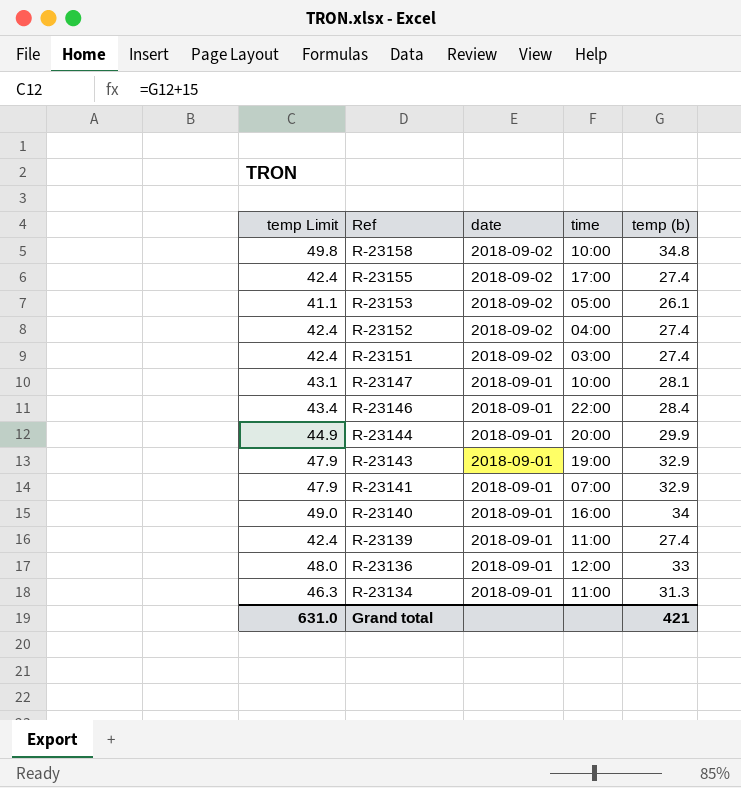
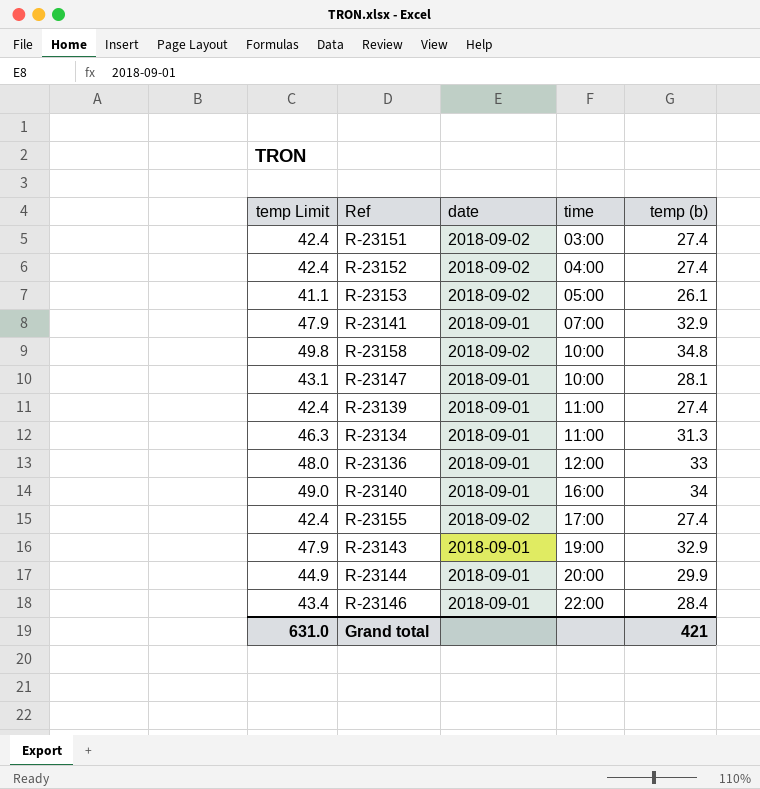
row order: Ref descending -> time ascending

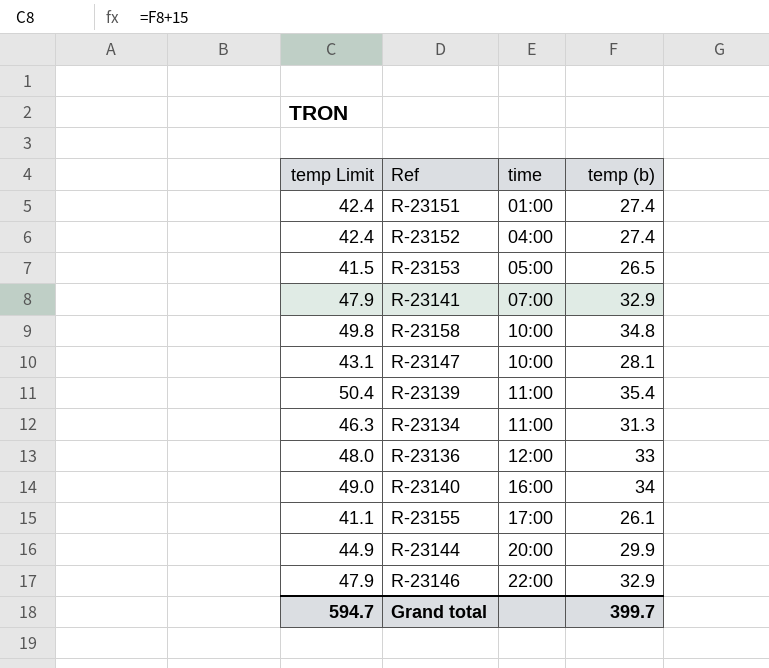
column date | position: 3 -> none
row R-23143: 47.9 | 2018-09-01 | 19:00 | 32.9 -> none
R-23151 | time: 03:00 -> 01:00
R-23153 | temp Limit: 41.1 -> 41.5
R-23153 | temp (b): 26.1 -> 26.5
R-23139 | temp Limit: 42.4 -> 50.4
R-23139 | temp (b): 27.4 -> 35.4
R-23155 | temp Limit: 42.4 -> 41.1
R-23155 | temp (b): 27.4 -> 26.1
R-23146 | temp Limit: 43.4 -> 47.9
R-23146 | temp (b): 28.4 -> 32.9
Grand total | temp Limit: 631.0 -> 594.7
Grand total | temp (b): 421 -> 399.7

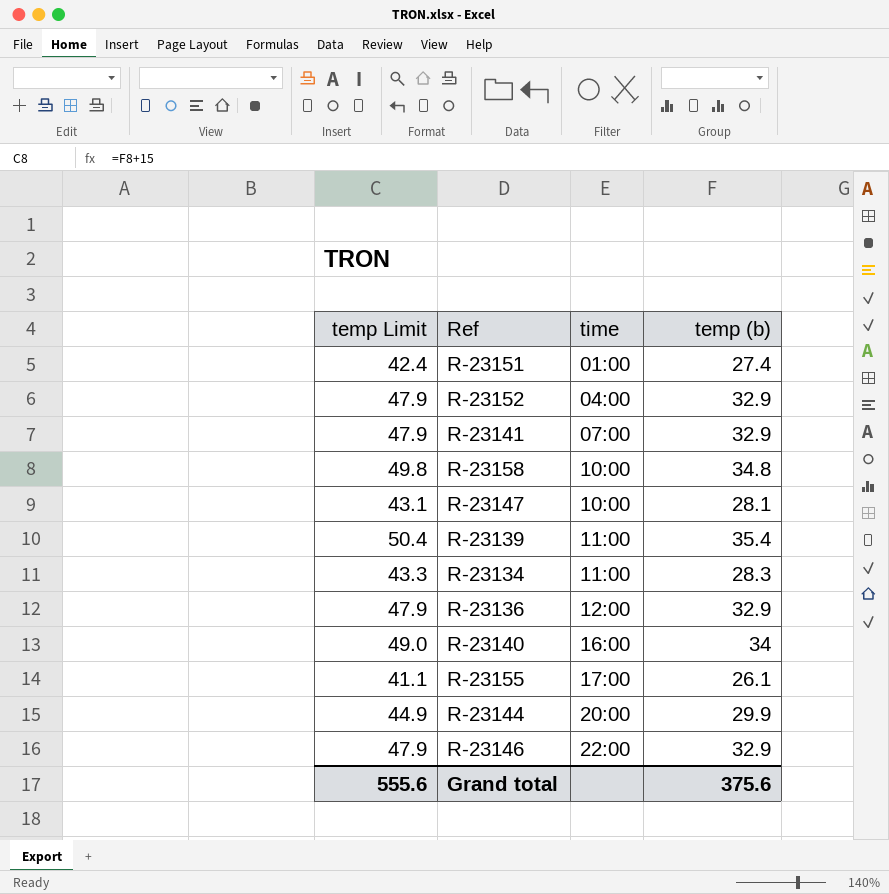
row R-23153: 41.5 | 05:00 | 26.5 -> none
R-23152 | temp Limit: 42.4 -> 47.9
R-23152 | temp (b): 27.4 -> 32.9
R-23134 | temp Limit: 46.3 -> 43.3
R-23134 | temp (b): 31.3 -> 28.3
R-23136 | temp Limit: 48.0 -> 47.9
R-23136 | temp (b): 33 -> 32.9
Grand total | temp Limit: 594.7 -> 555.6
Grand total | temp (b): 399.7 -> 375.6

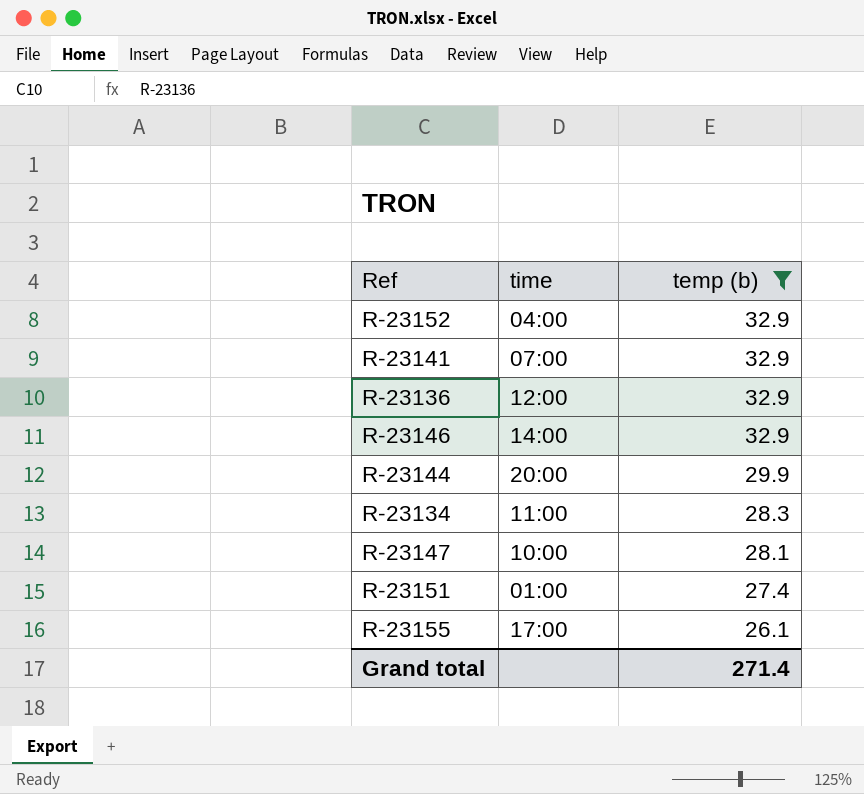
filter: none -> temp (b) <= 32.9
row order: time ascending -> temp (b) descending
column temp Limit | formula: [temp (b)] + 15 -> none
R-23146 | time: 22:00 -> 14:00
Grand total | temp (b): 375.6 -> 271.4

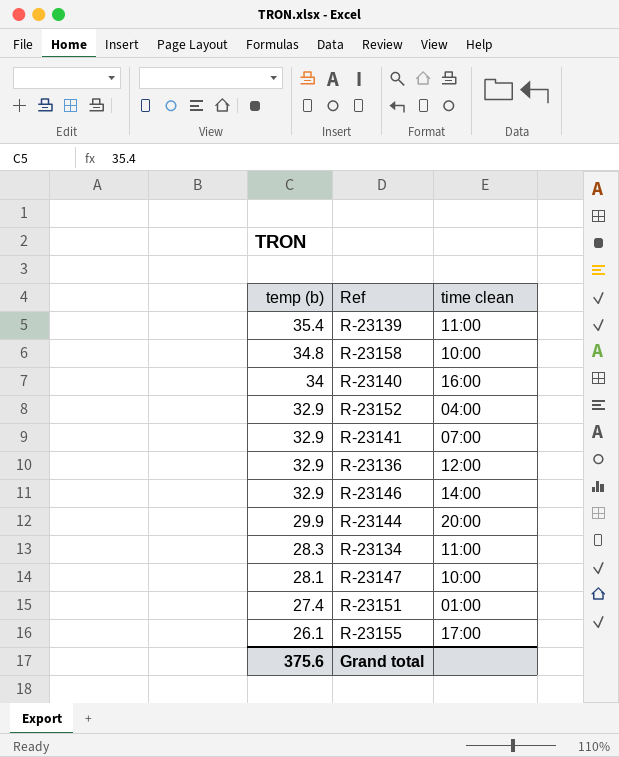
filter: temp (b) <= 32.9 -> none
column temp (b) | position: 3 -> 1
column name: time -> time clean
Grand total | temp (b): 271.4 -> 375.6

